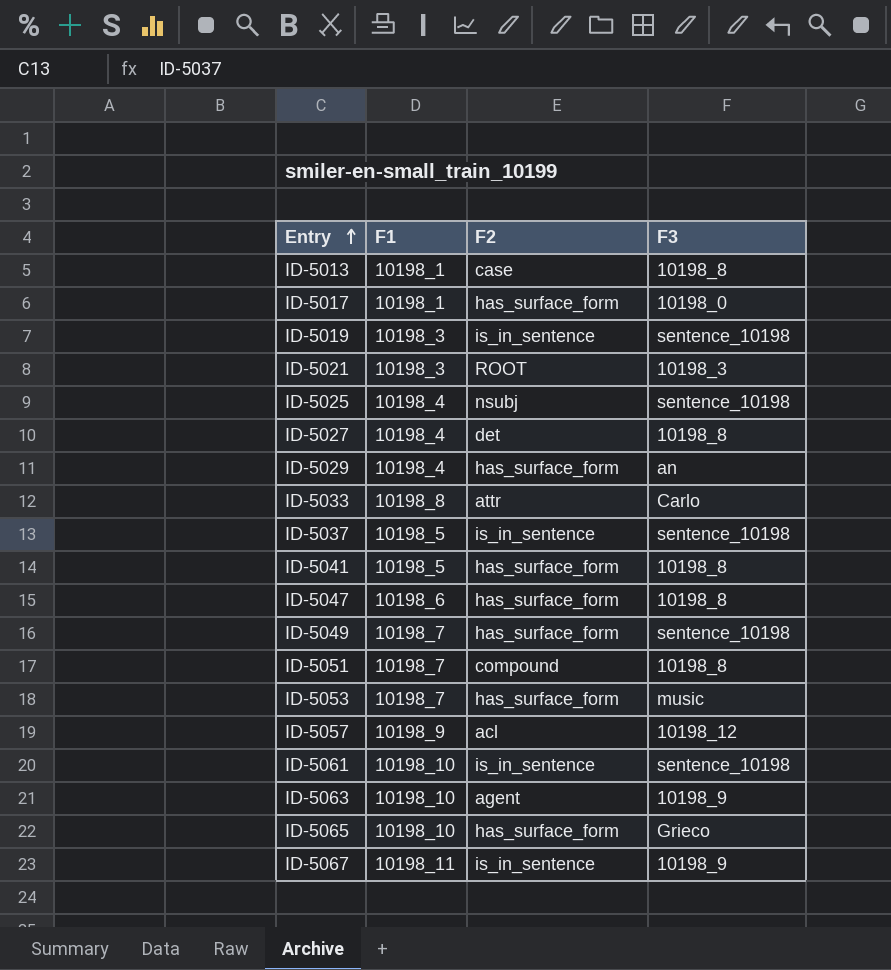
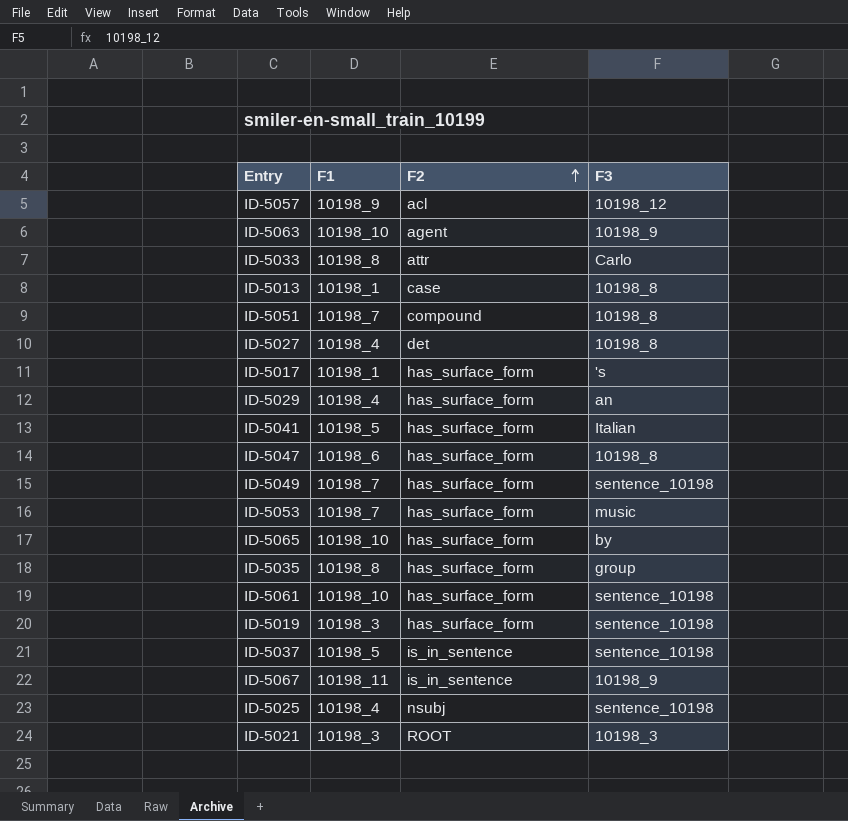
row order: Entry ascending -> F2 ascending
ID-5017 | F3: 10198_0 -> 's
ID-5041 | F3: 10198_8 -> Italian
ID-5065 | F3: Grieco -> by
row ID-5035: none -> 10198_8 | has_surface_form | group
ID-5061 | F2: is_in_sentence -> has_surface_form
ID-5019 | F2: is_in_sentence -> has_surface_form

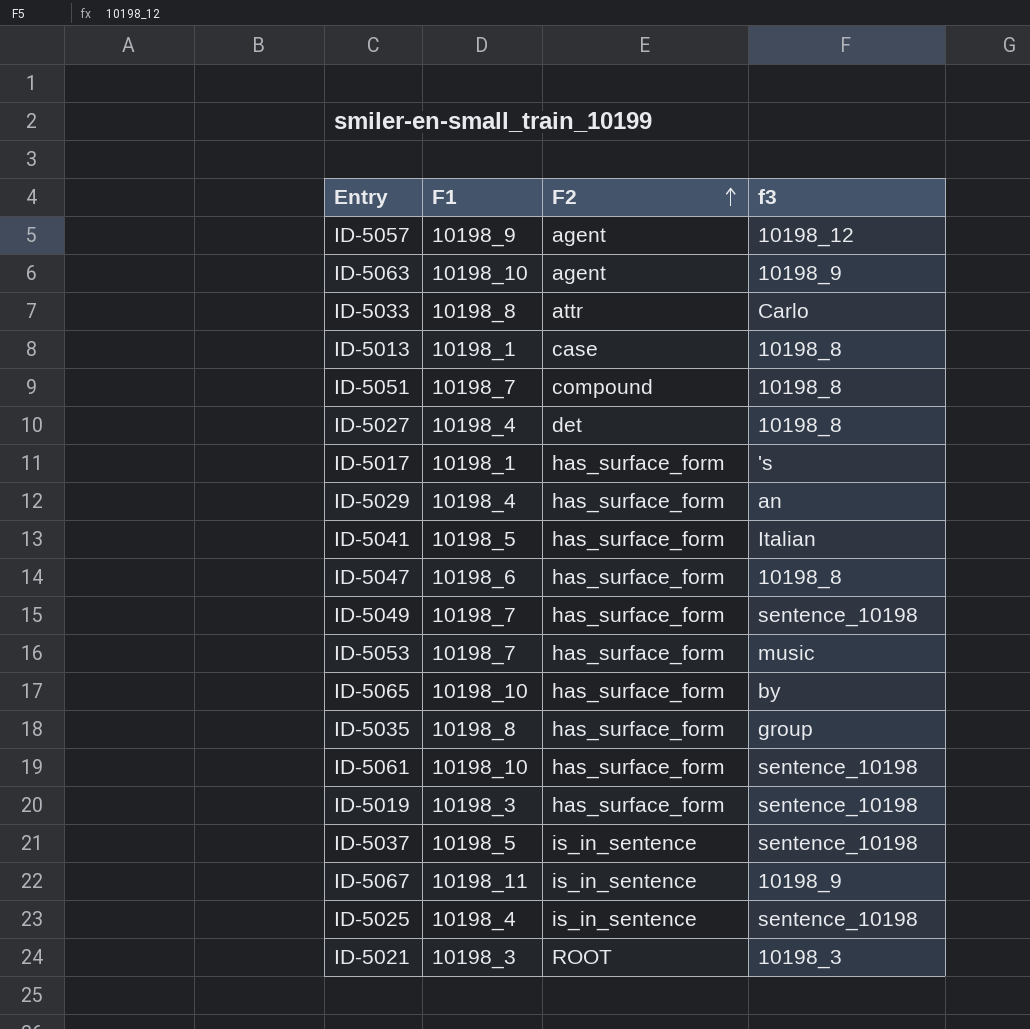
column name: F3 -> f3
ID-5057 | F2: acl -> agent
ID-5025 | F2: nsubj -> is_in_sentence

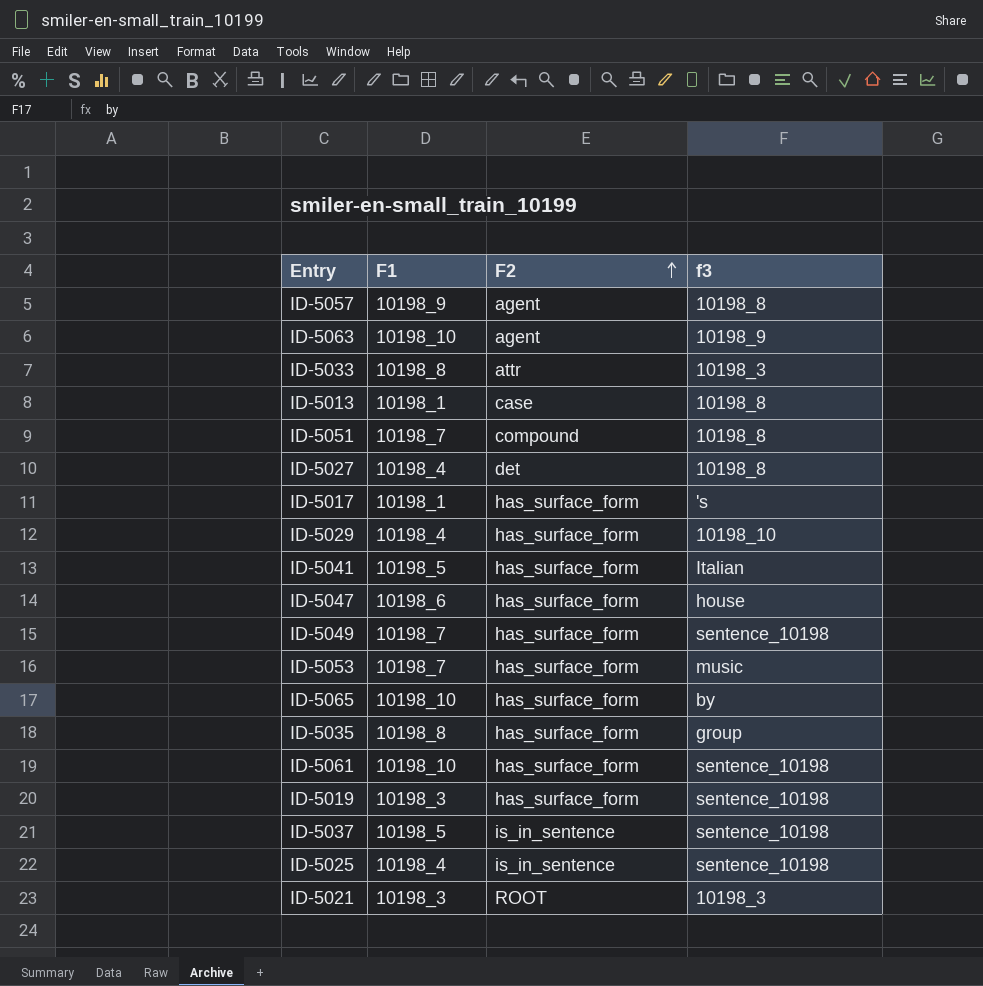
row ID-5067: 10198_11 | is_in_sentence | 10198_9 -> none
ID-5057 | f3: 10198_12 -> 10198_8
ID-5033 | f3: Carlo -> 10198_3
ID-5029 | f3: an -> 10198_10
ID-5047 | f3: 10198_8 -> house

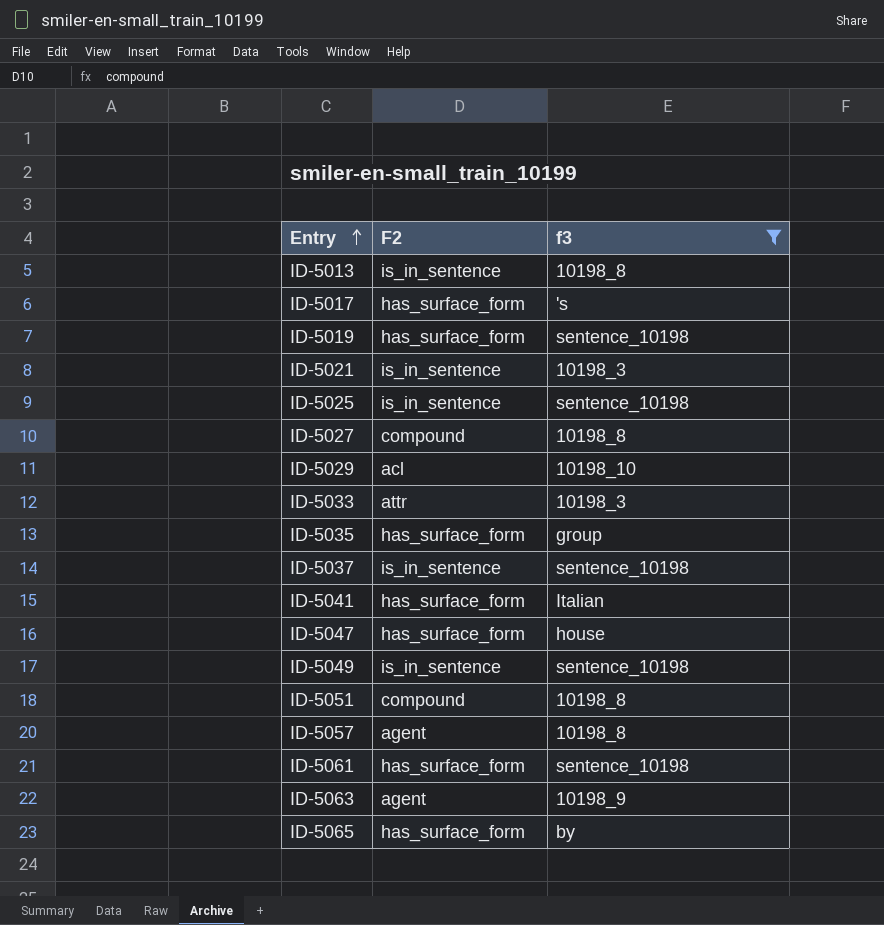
filter: none -> f3 != music
row order: F2 ascending -> Entry ascending
column F1 | position: 2 -> none
ID-5013 | F2: case -> is_in_sentence
ID-5021 | F2: ROOT -> is_in_sentence
ID-5027 | F2: det -> compound
ID-5029 | F2: has_surface_form -> acl
ID-5049 | F2: has_surface_form -> is_in_sentence

